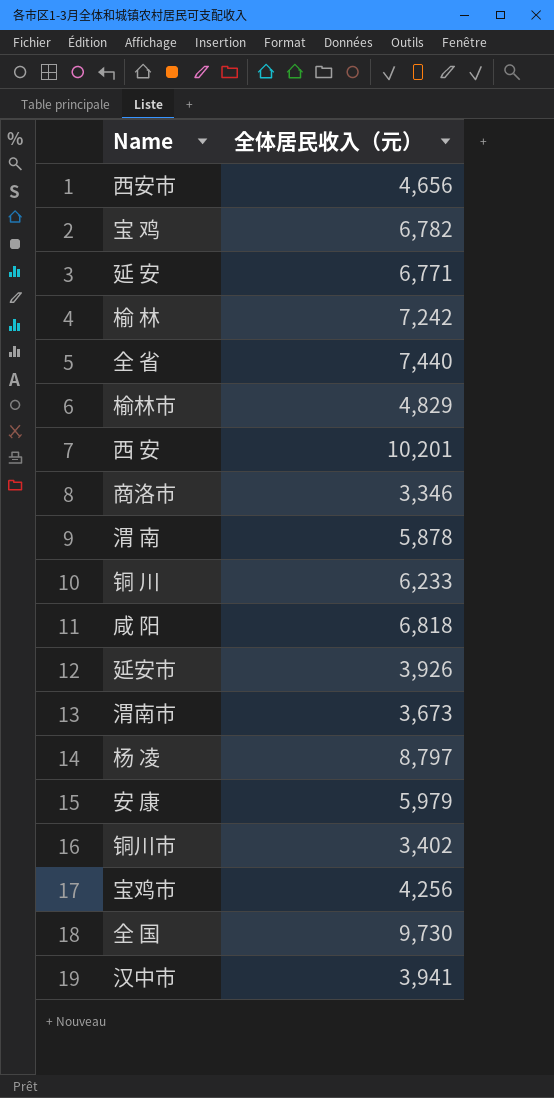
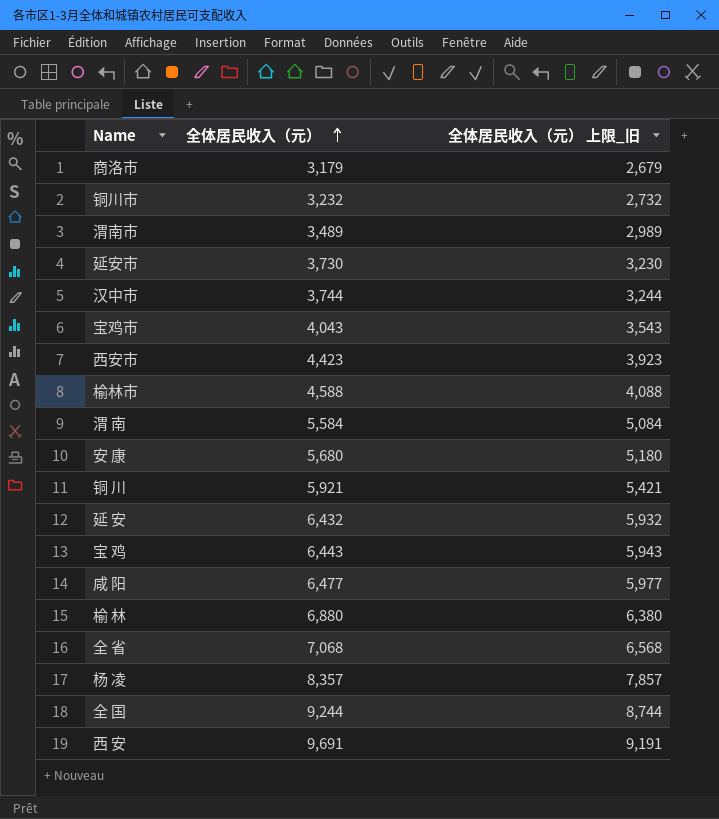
row order: none -> 全体居民收入（元） ascending
column 全体居民收入（元） 上限_旧 | formula: none -> [全体居民收入（元）] - 500
商洛市 | 全体居民收入（元）: 3,346 -> 3,179
铜川市 | 全体居民收入（元）: 3,402 -> 3,232
渭南市 | 全体居民收入（元）: 3,673 -> 3,489
延安市 | 全体居民收入（元）: 3,926 -> 3,730
汉中市 | 全体居民收入（元）: 3,941 -> 3,744
宝鸡市 | 全体居民收入（元）: 4,256 -> 4,043
西安市 | 全体居民收入（元）: 4,656 -> 4,423
榆林市 | 全体居民收入（元）: 4,829 -> 4,588
渭 南 | 全体居民收入（元）: 5,878 -> 5,584
安 康 | 全体居民收入（元）: 5,979 -> 5,680
铜 川 | 全体居民收入（元）: 6,233 -> 5,921
延 安 | 全体居民收入（元）: 6,771 -> 6,432
宝 鸡 | 全体居民收入（元）: 6,782 -> 6,443
咸 阳 | 全体居民收入（元）: 6,818 -> 6,477
榆 林 | 全体居民收入（元）: 7,242 -> 6,880
全 省 | 全体居民收入（元）: 7,440 -> 7,068
杨 凌 | 全体居民收入（元）: 8,797 -> 8,357
全 国 | 全体居民收入（元）: 9,730 -> 9,244
西 安 | 全体居民收入（元）: 10,201 -> 9,691

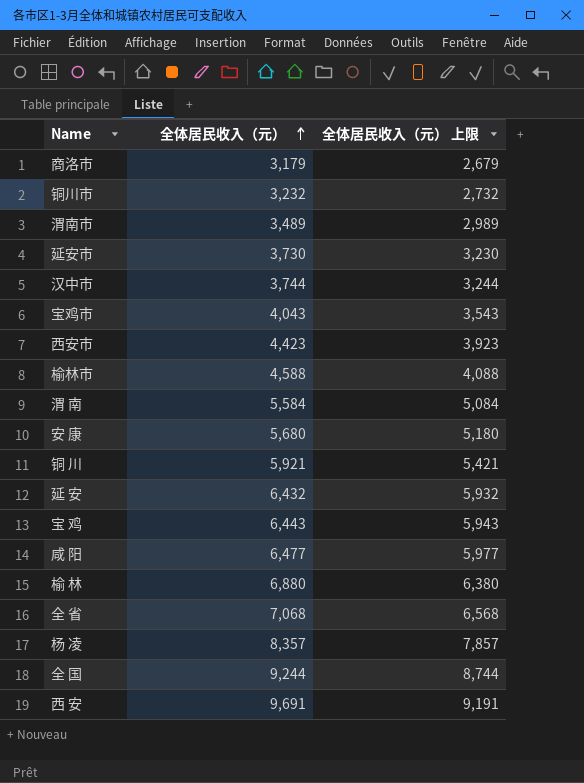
column name: 全体居民收入（元） 上限_旧 -> 全体居民收入（元） 上限

